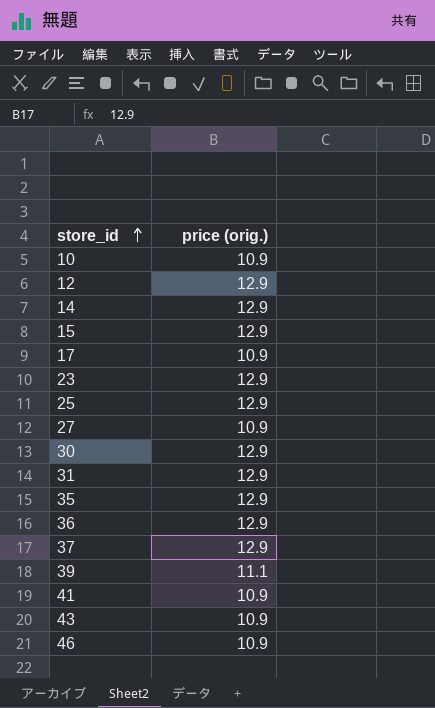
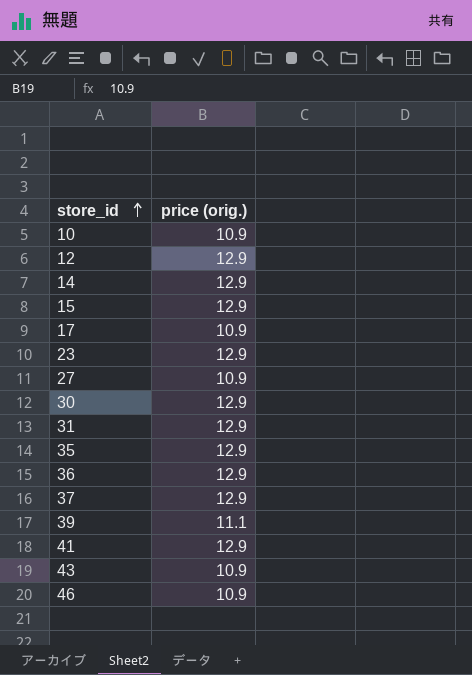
row 25: 12.9 -> none
41 | price (orig.): 10.9 -> 12.9

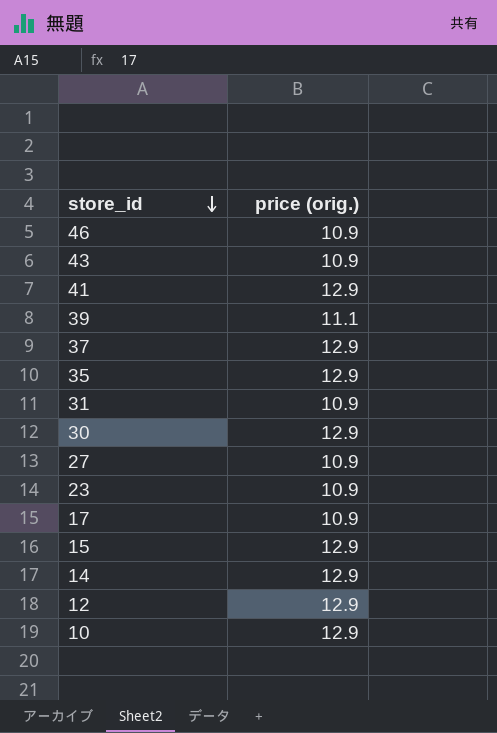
row order: store_id ascending -> store_id descending
row 36: 12.9 -> none
31 | price (orig.): 12.9 -> 10.9
23 | price (orig.): 12.9 -> 10.9
10 | price (orig.): 10.9 -> 12.9

